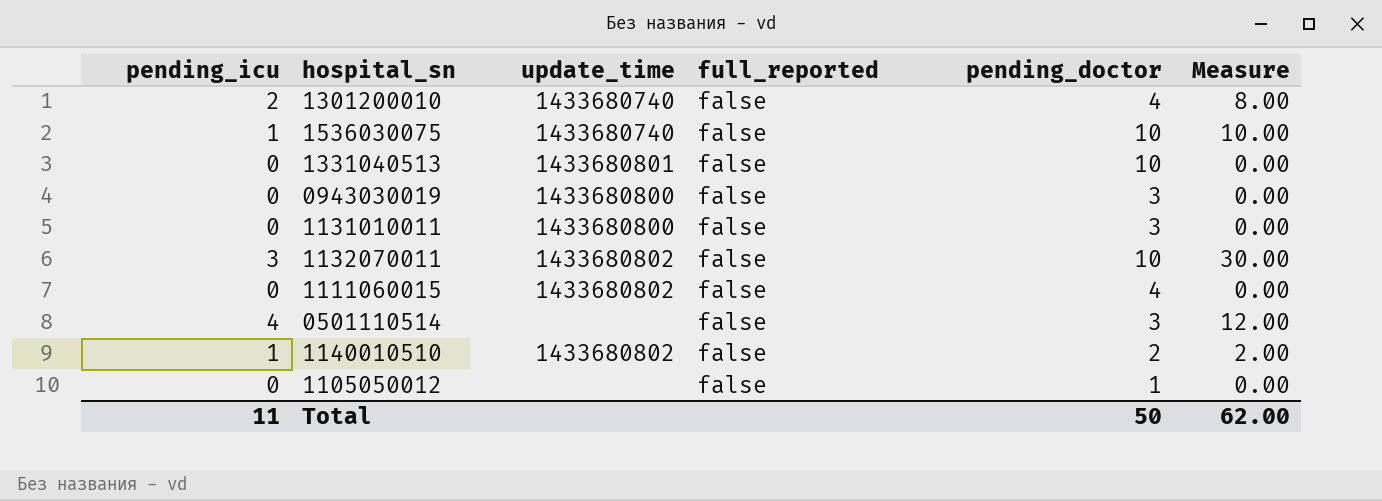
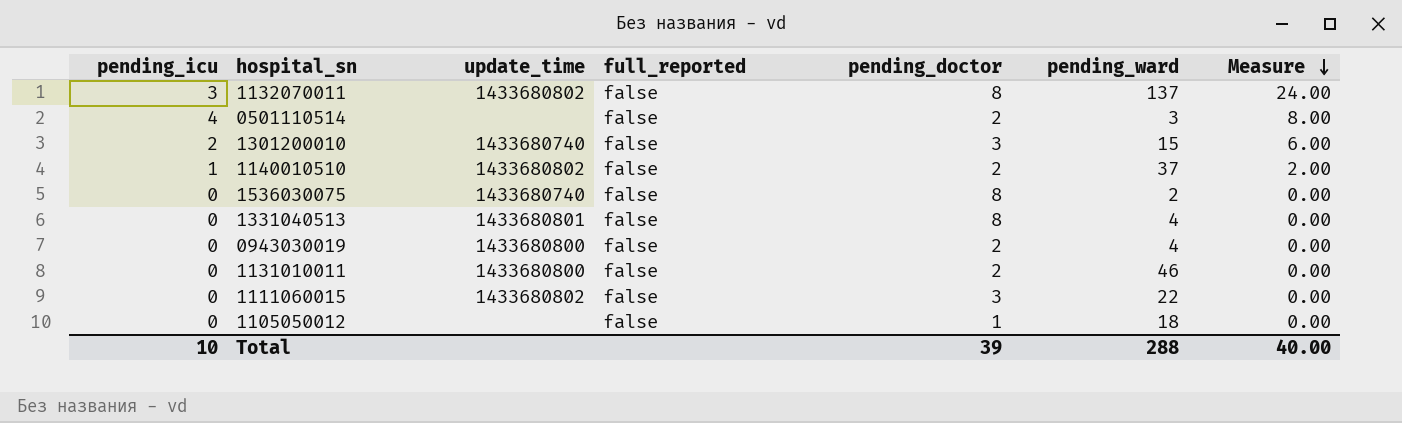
row order: none -> Measure descending
column pending_ward | position: none -> 6
1132070011 | pending_doctor: 10 -> 8
1132070011 | Measure: 30.00 -> 24.00
0501110514 | pending_doctor: 3 -> 2
0501110514 | Measure: 12.00 -> 8.00
1301200010 | pending_doctor: 4 -> 3
1301200010 | Measure: 8.00 -> 6.00
1536030075 | pending_icu: 1 -> 0
1536030075 | pending_doctor: 10 -> 8
1536030075 | Measure: 10.00 -> 0.00
1331040513 | pending_doctor: 10 -> 8
0943030019 | pending_doctor: 3 -> 2
1131010011 | pending_doctor: 3 -> 2
1111060015 | pending_doctor: 4 -> 3
Total | pending_icu: 11 -> 10
Total | pending_doctor: 50 -> 39
Total | Measure: 62.00 -> 40.00

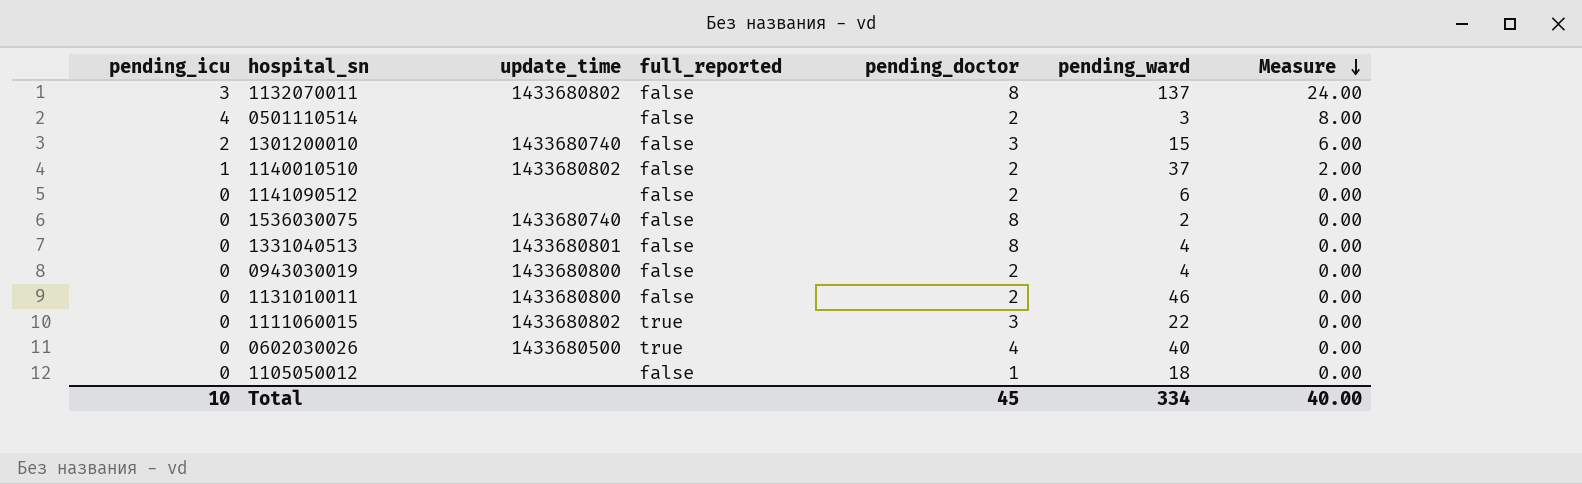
row 1141090512: none -> 0 | none | false | 2 | 6 | 0.00
1111060015 | full_reported: false -> true
row 0602030026: none -> 0 | 1433680500 | true | 4 | 40 | 0.00
Total | pending_doctor: 39 -> 45
Total | pending_ward: 288 -> 334

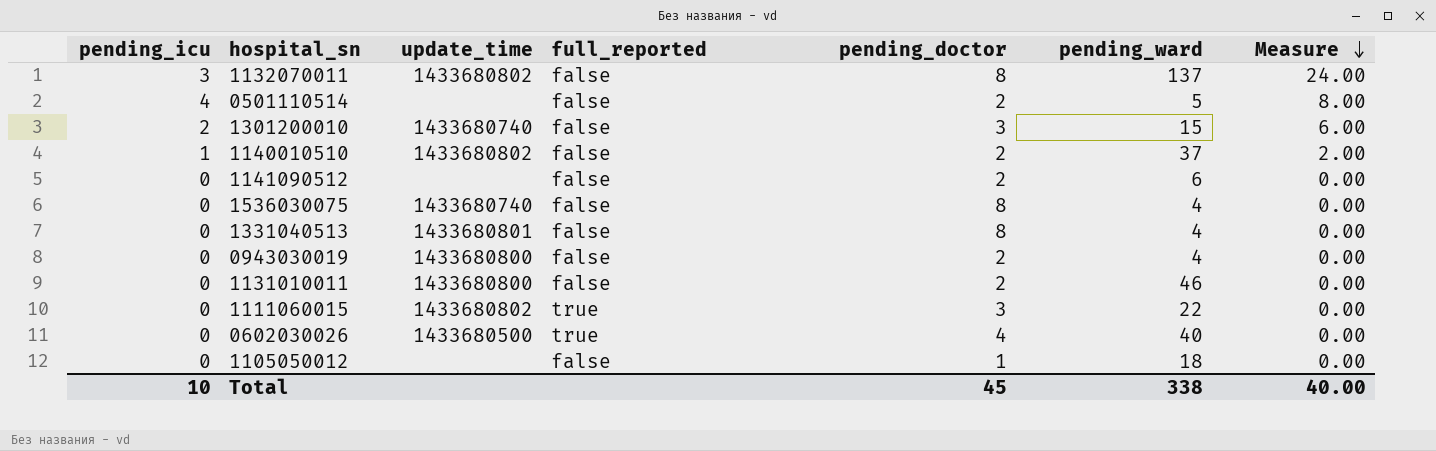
0501110514 | pending_ward: 3 -> 5
1536030075 | pending_ward: 2 -> 4
Total | pending_ward: 334 -> 338

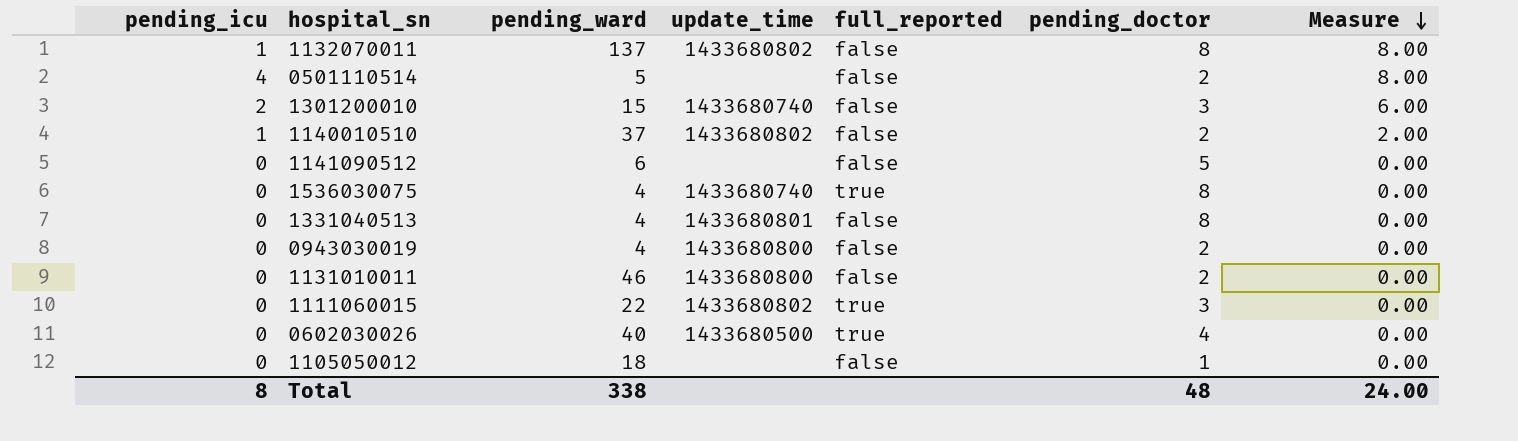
column pending_ward | position: 6 -> 3
1132070011 | pending_icu: 3 -> 1
1132070011 | Measure: 24.00 -> 8.00
1141090512 | pending_doctor: 2 -> 5
1536030075 | full_reported: false -> true
Total | pending_icu: 10 -> 8
Total | pending_doctor: 45 -> 48
Total | Measure: 40.00 -> 24.00

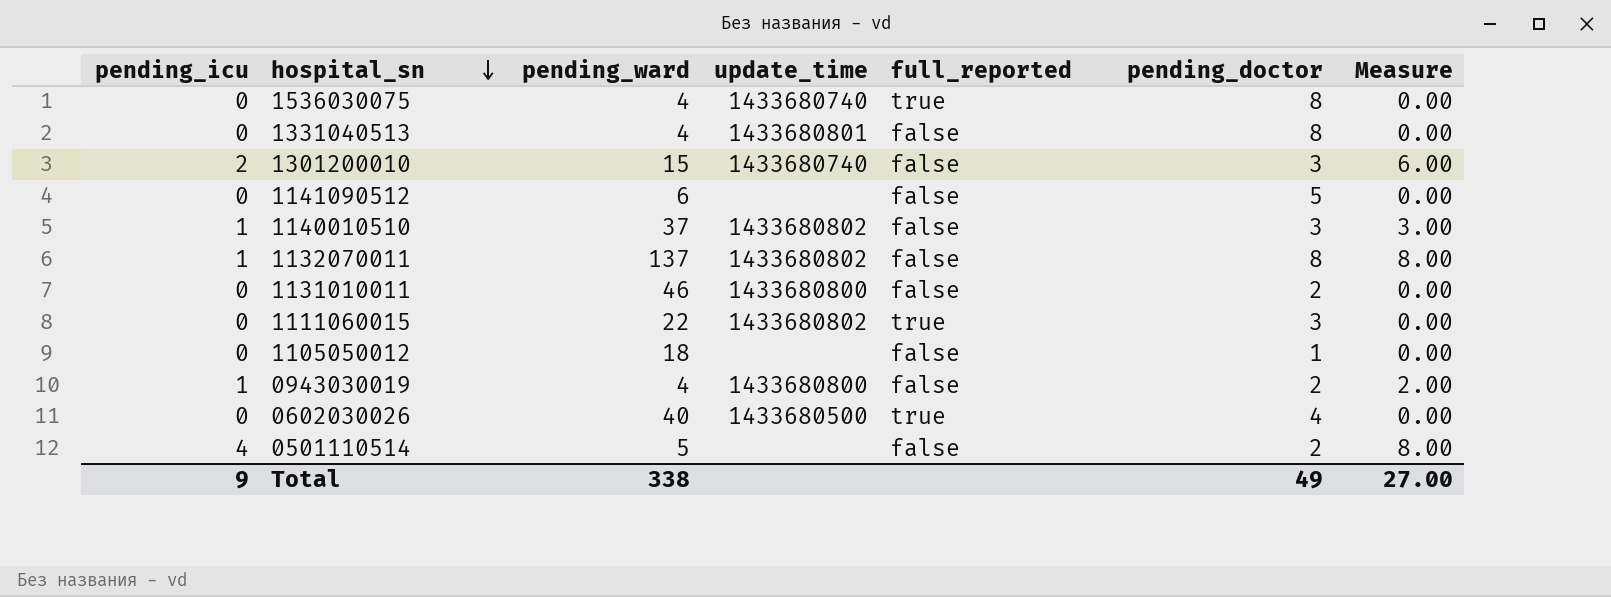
row order: Measure descending -> hospital_sn descending
1140010510 | pending_doctor: 2 -> 3
1140010510 | Measure: 2.00 -> 3.00
0943030019 | pending_icu: 0 -> 1
0943030019 | Measure: 0.00 -> 2.00
Total | pending_icu: 8 -> 9
Total | pending_doctor: 48 -> 49
Total | Measure: 24.00 -> 27.00

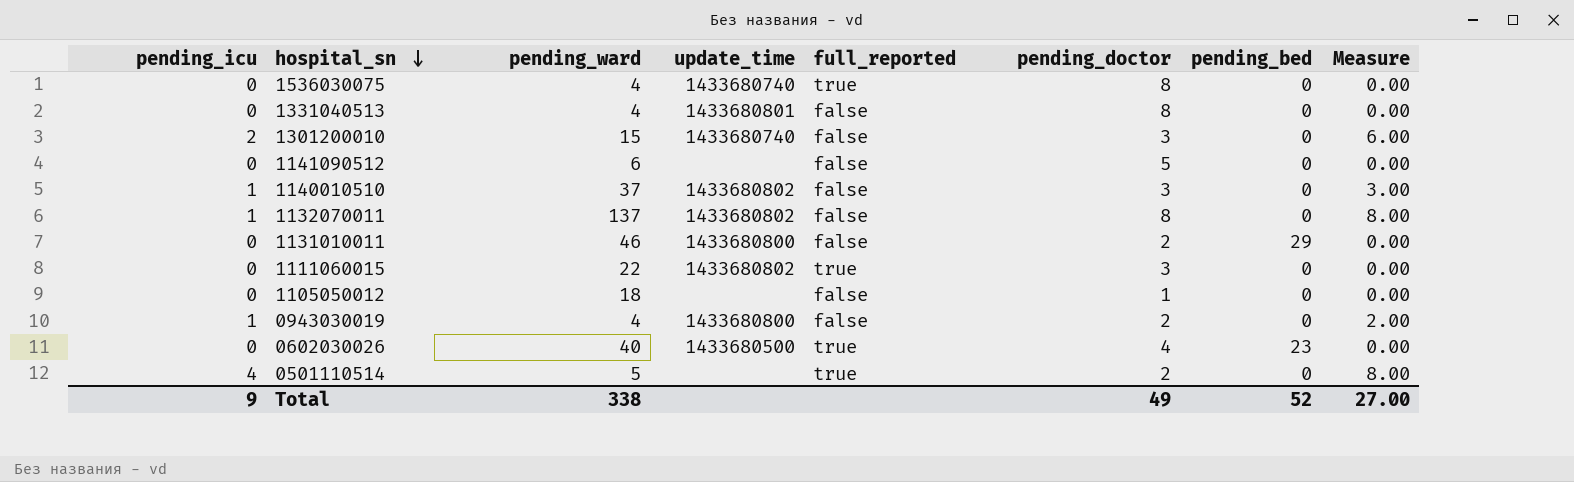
column pending_bed | position: none -> 7
0501110514 | full_reported: false -> true

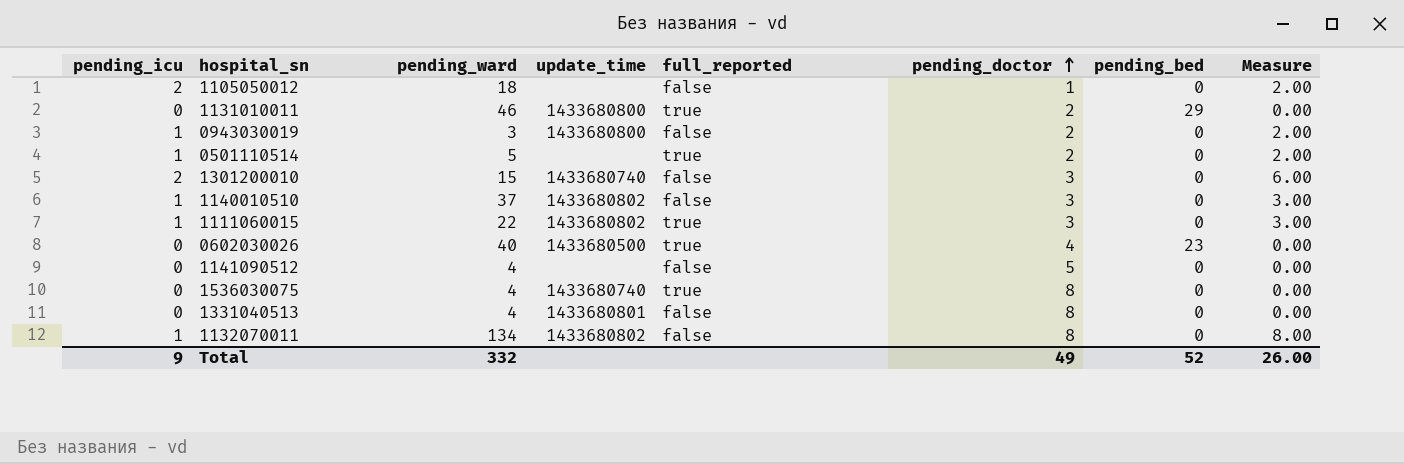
row order: hospital_sn descending -> pending_doctor ascending
1105050012 | pending_icu: 0 -> 2
1105050012 | Measure: 0.00 -> 2.00
1131010011 | full_reported: false -> true
0943030019 | pending_ward: 4 -> 3
0501110514 | pending_icu: 4 -> 1
0501110514 | Measure: 8.00 -> 2.00
1111060015 | pending_icu: 0 -> 1
1111060015 | Measure: 0.00 -> 3.00
1141090512 | pending_ward: 6 -> 4
1132070011 | pending_ward: 137 -> 134
Total | pending_ward: 338 -> 332
Total | Measure: 27.00 -> 26.00

